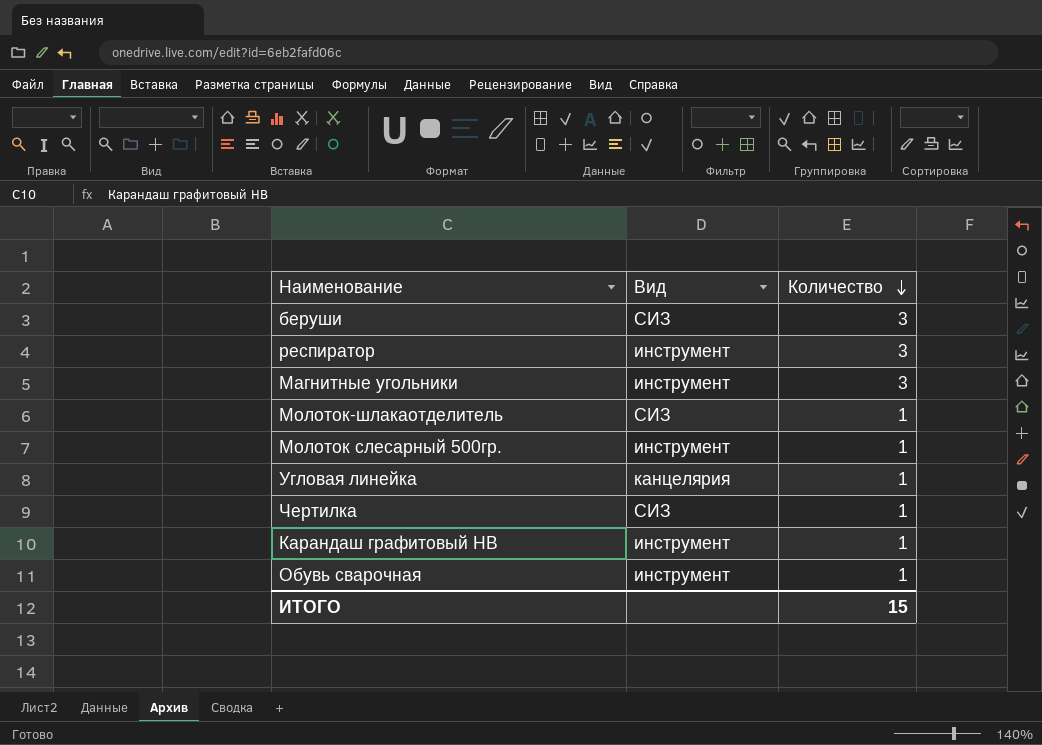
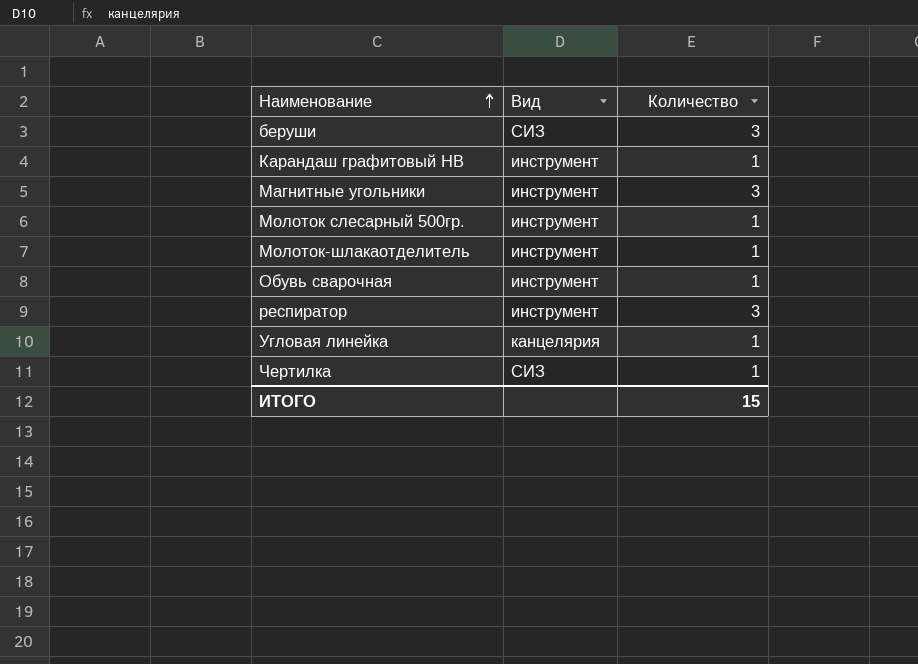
row order: Количество descending -> Наименование ascending
Молоток-шлакаотделитель | Вид: СИЗ -> инструмент

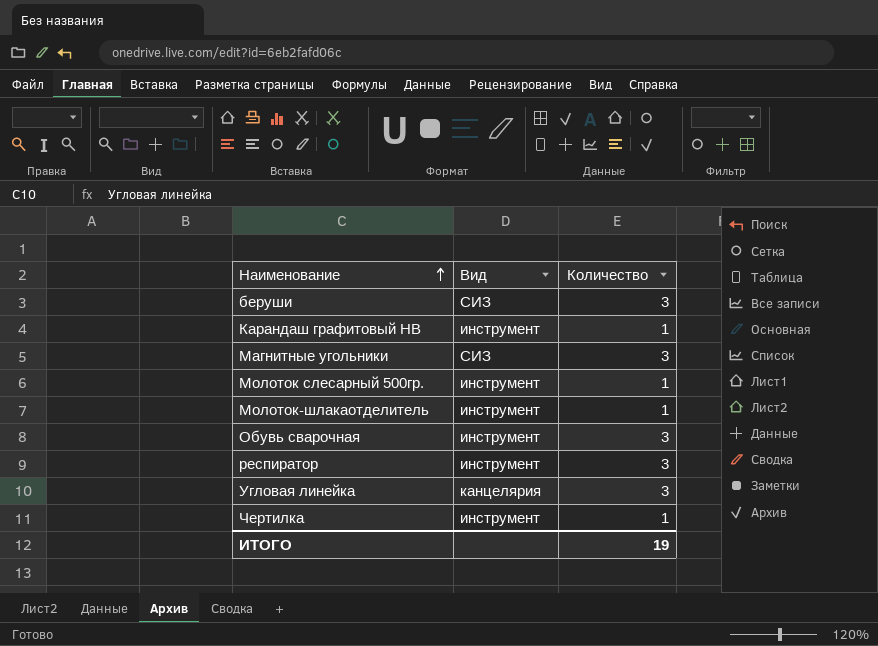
Магнитные угольники | Вид: инструмент -> СИЗ
Обувь сварочная | Количество: 1 -> 3
Угловая линейка | Количество: 1 -> 3
Чертилка | Вид: СИЗ -> инструмент
ИТОГО | Количество: 15 -> 19

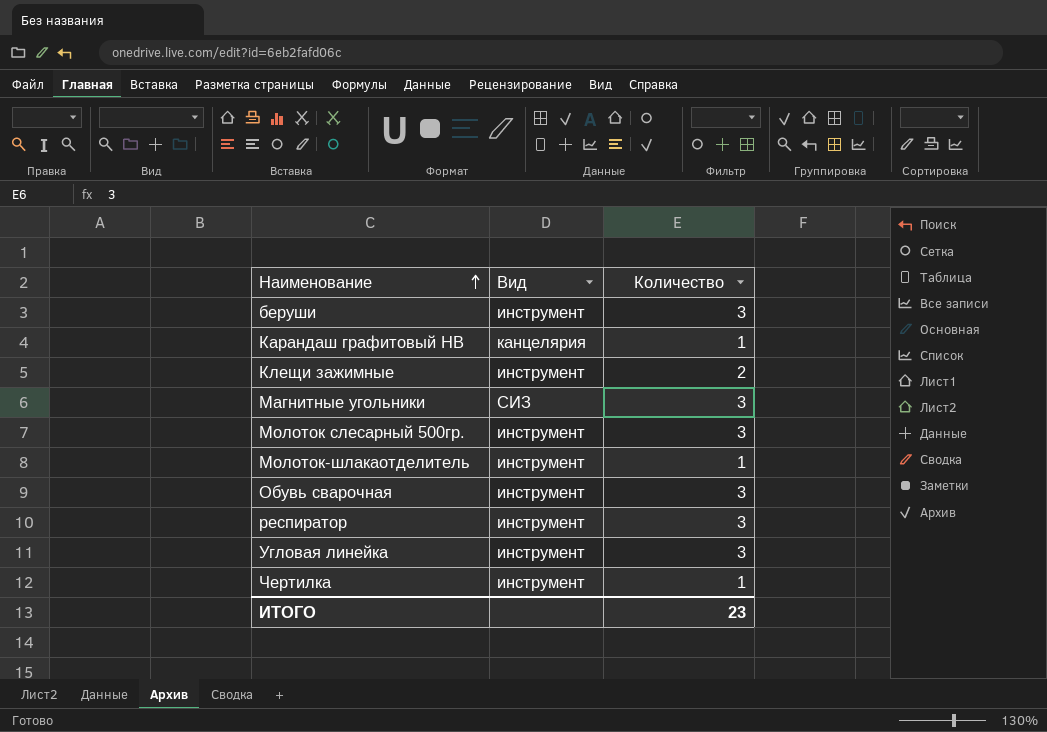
беруши | Вид: СИЗ -> инструмент
Карандаш графитовый HВ | Вид: инструмент -> канцелярия
row Клещи зажимные: none -> инструмент | 2
Молоток слесарный 500гр. | Количество: 1 -> 3
Угловая линейка | Вид: канцелярия -> инструмент
ИТОГО | Количество: 19 -> 23

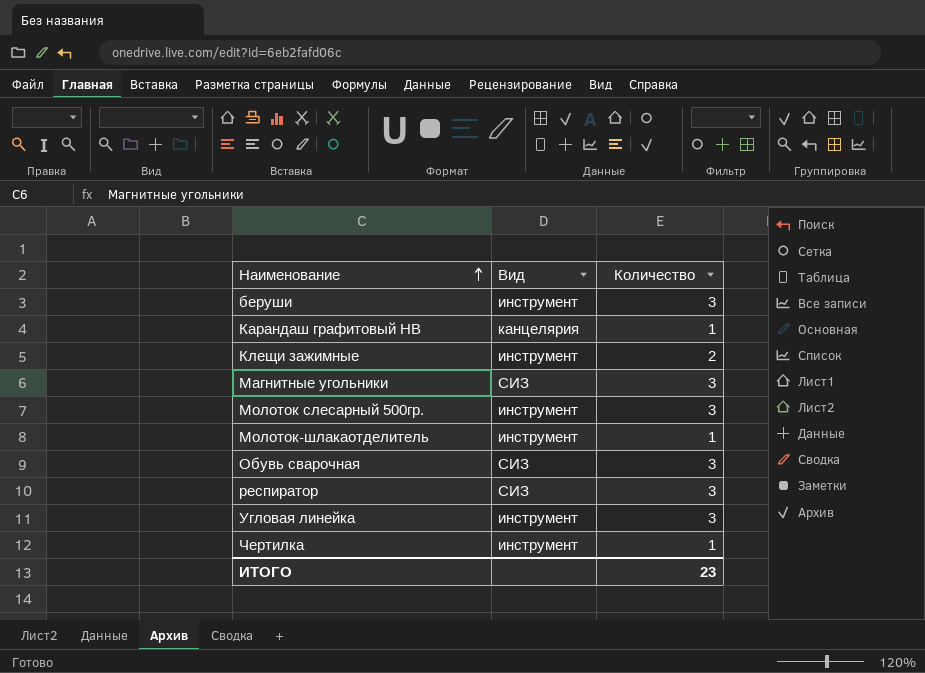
Обувь сварочная | Вид: инструмент -> СИЗ
респиратор | Вид: инструмент -> СИЗ

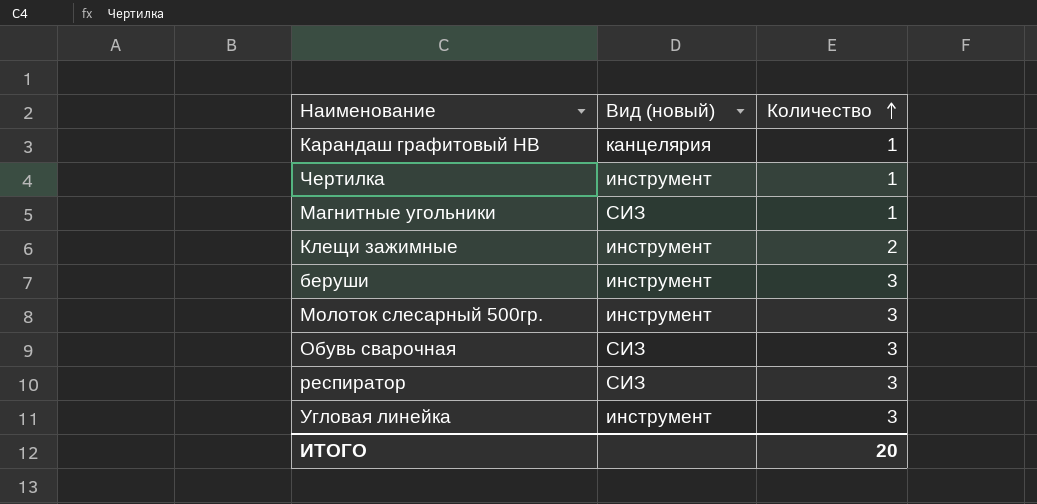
row order: Наименование ascending -> Количество ascending
column name: Вид -> Вид (новый)
row Молоток-шлакаотделитель: инструмент | 1 -> none
Магнитные угольники | Количество: 3 -> 1
ИТОГО | Количество: 23 -> 20

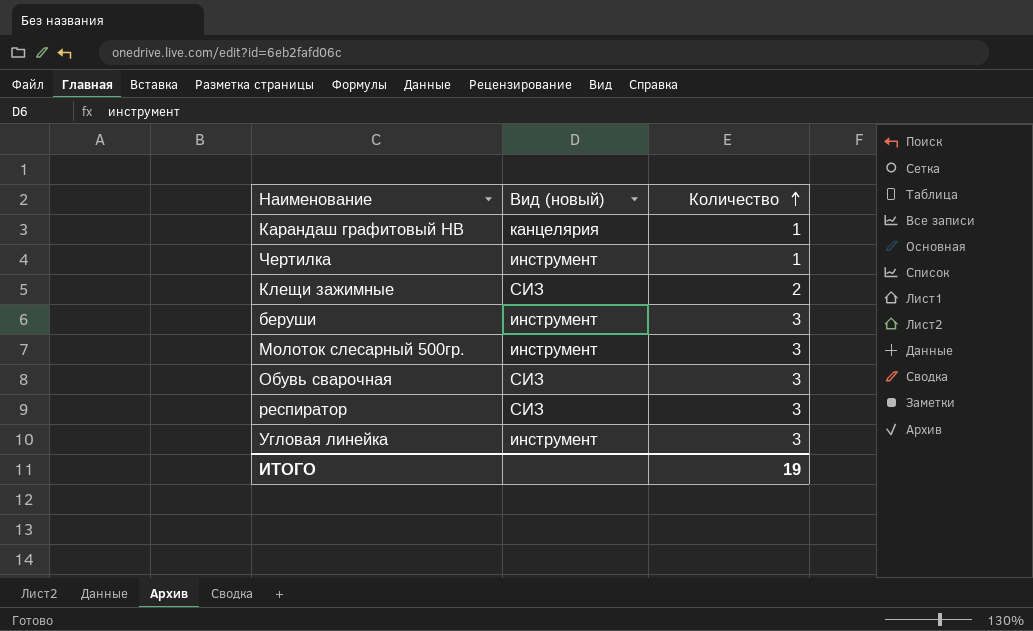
row Магнитные угольники: СИЗ | 1 -> none
Клещи зажимные | Вид (новый): инструмент -> СИЗ
ИТОГО | Количество: 20 -> 19

